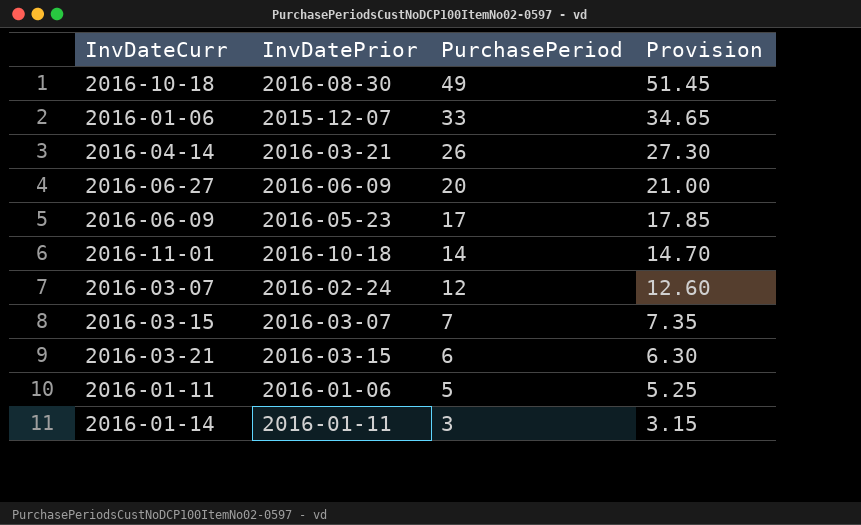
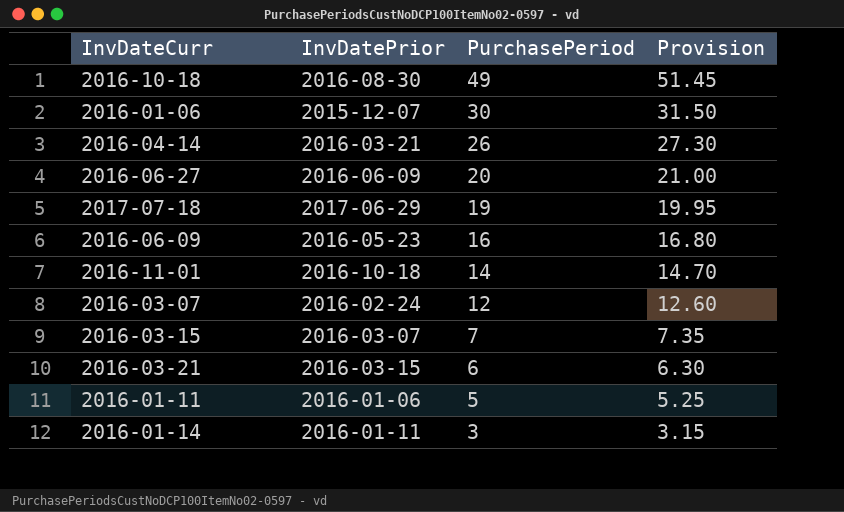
2016-01-06 | PurchasePeriod: 33 -> 30
2016-01-06 | Provision: 34.65 -> 31.50
row 2017-07-18: none -> 2017-06-29 | 19 | 19.95
2016-06-09 | PurchasePeriod: 17 -> 16
2016-06-09 | Provision: 17.85 -> 16.80

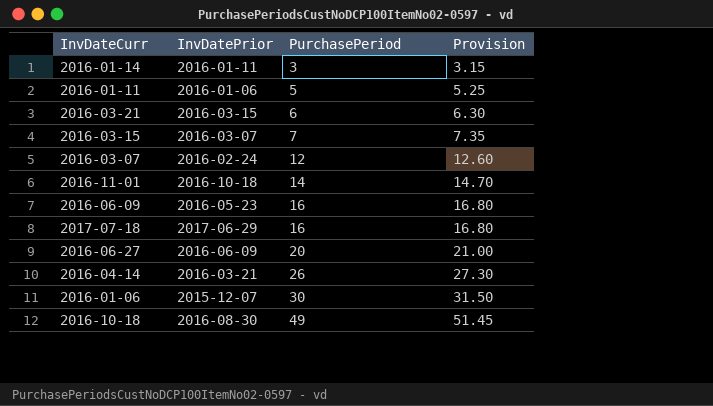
row order: PurchasePeriod descending -> PurchasePeriod ascending
2017-07-18 | PurchasePeriod: 19 -> 16
2017-07-18 | Provision: 19.95 -> 16.80

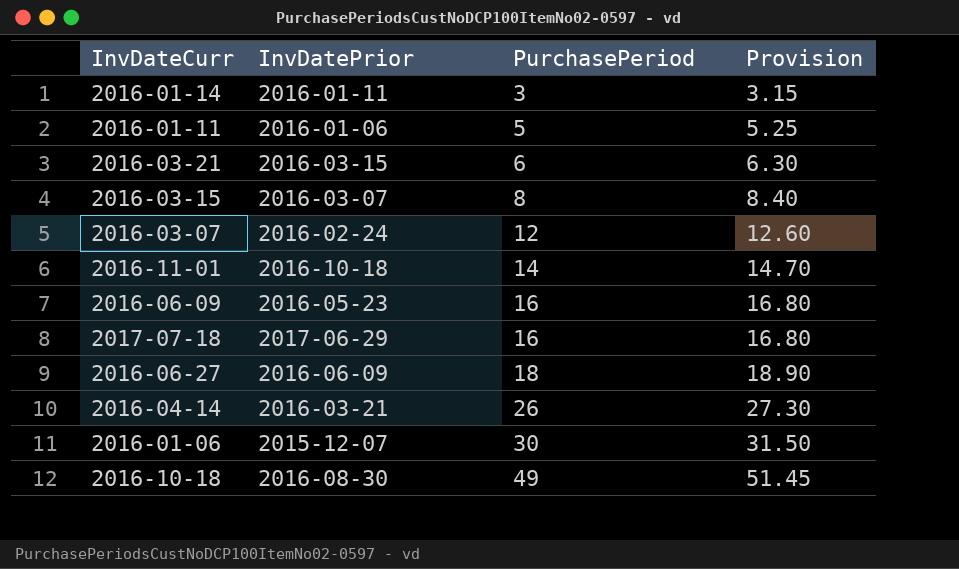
2016-03-15 | PurchasePeriod: 7 -> 8
2016-03-15 | Provision: 7.35 -> 8.40
2016-06-27 | PurchasePeriod: 20 -> 18
2016-06-27 | Provision: 21.00 -> 18.90

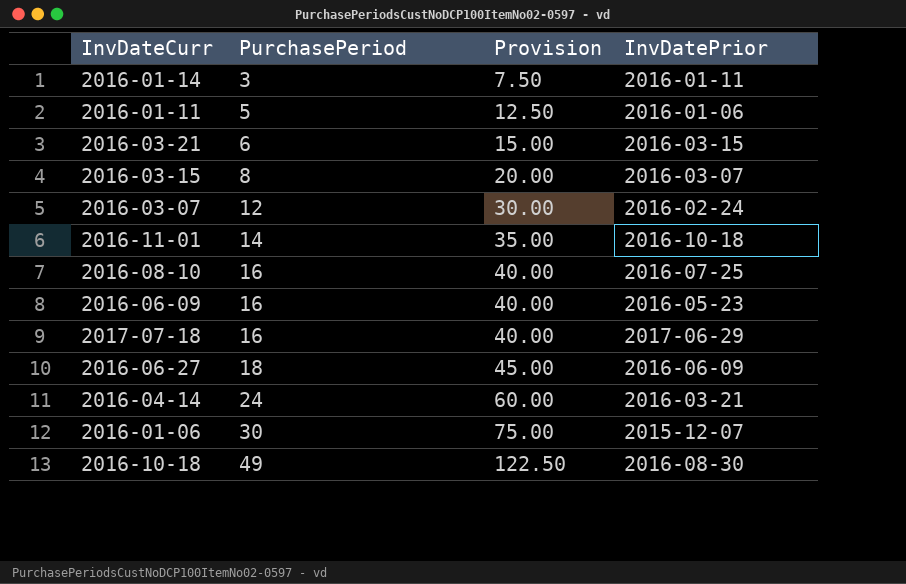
column Provision | formula: [PurchasePeriod] * 1.05 -> [PurchasePeriod] * 2.5
column InvDatePrior | position: 2 -> 4
row 2016-08-10: none -> 16 | 40.00 | 2016-07-25
2016-04-14 | PurchasePeriod: 26 -> 24

